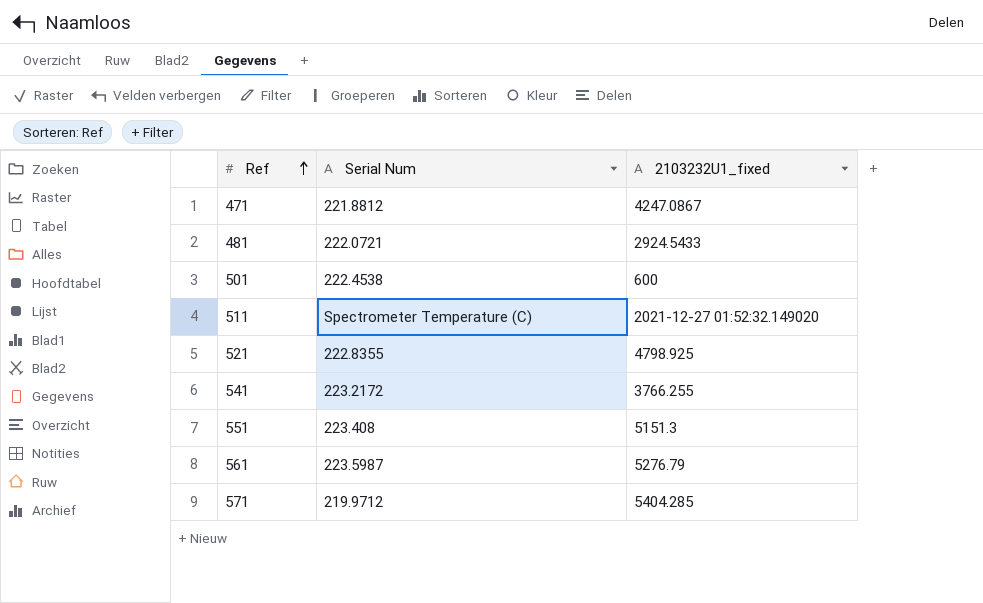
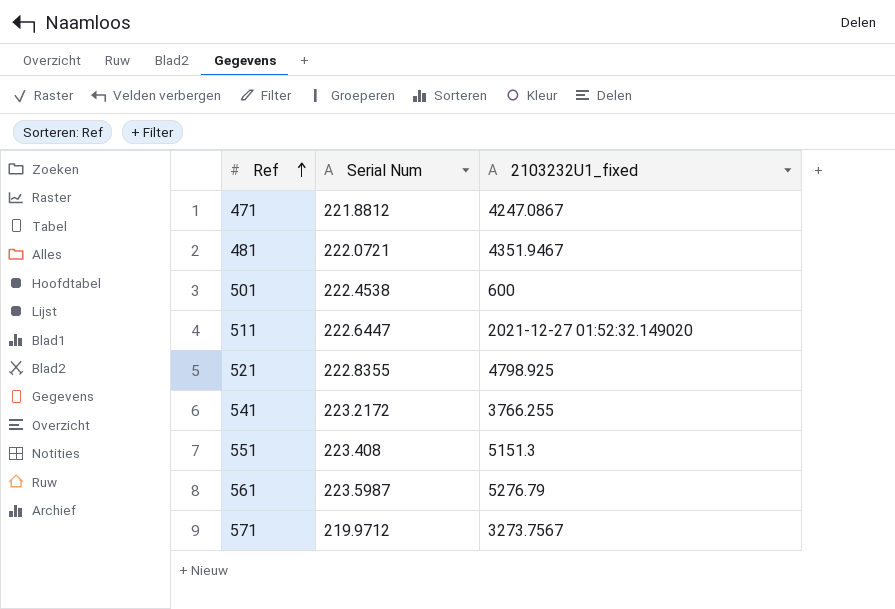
481 | 2103232U1_fixed: 2924.5433 -> 4351.9467
511 | Serial Num: Spectrometer Temperature (C) -> 222.6447
571 | 2103232U1_fixed: 5404.285 -> 3273.7567

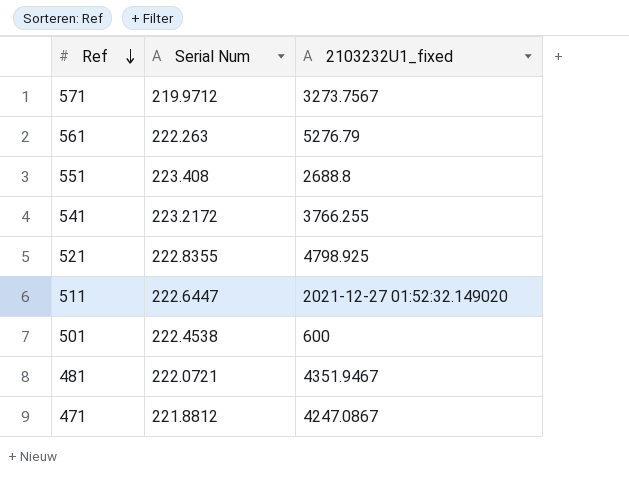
row order: Ref ascending -> Ref descending
561 | Serial Num: 223.5987 -> 222.263
551 | 2103232U1_fixed: 5151.3 -> 2688.8

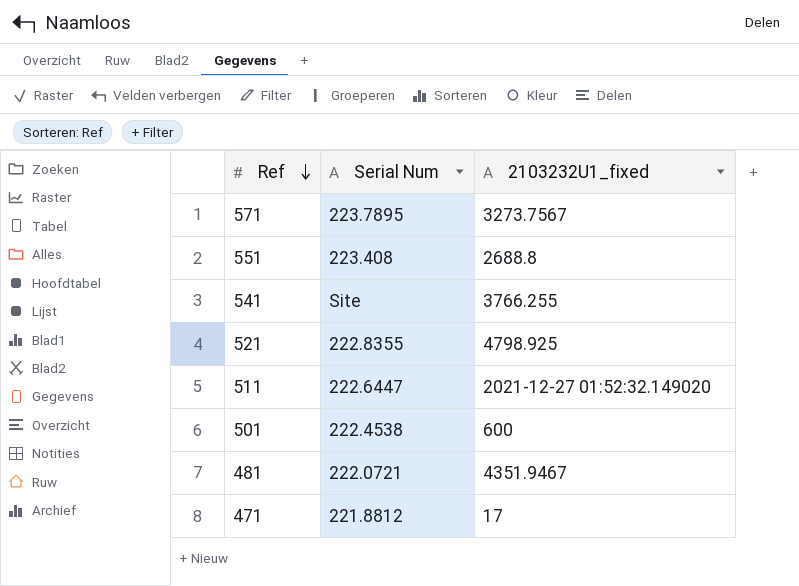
row 561: 222.263 | 5276.79 -> none
571 | Serial Num: 219.9712 -> 223.7895
541 | Serial Num: 223.2172 -> Site
471 | 2103232U1_fixed: 4247.0867 -> 17

